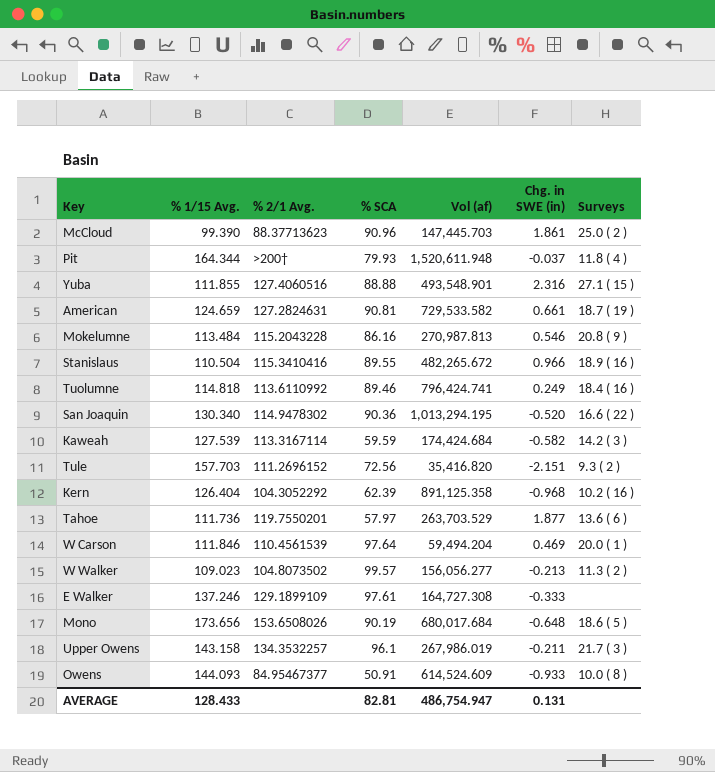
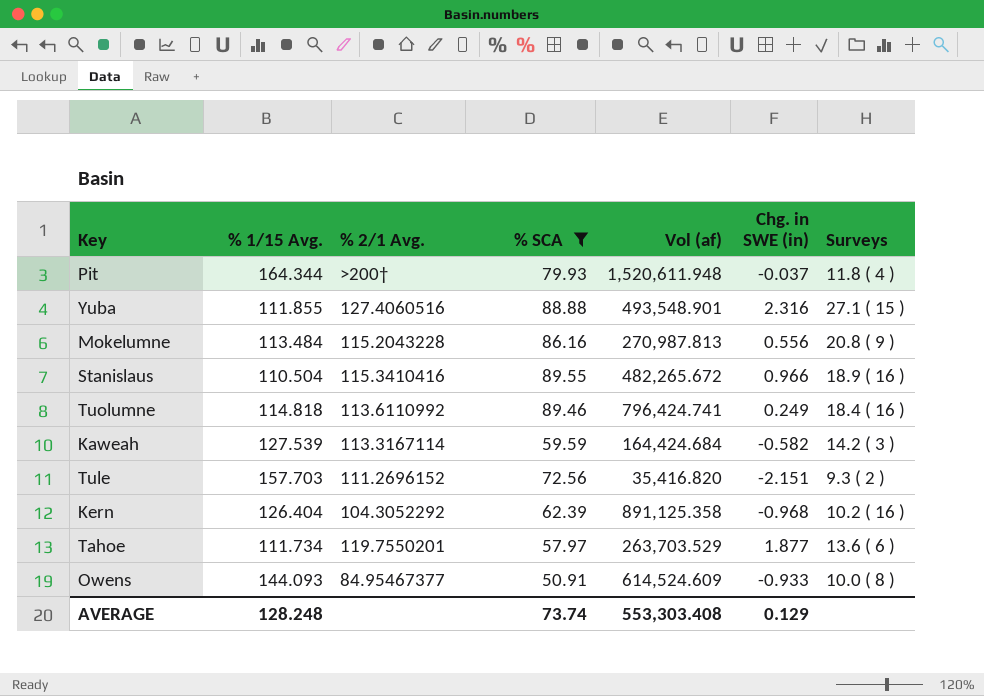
filter: none -> % SCA <= 89.55
Mokelumne | Chg. in SWE (in): 0.546 -> 0.556
Kaweah | Vol (af): 174,424.684 -> 164,424.684
Tahoe | % 1/15 Avg.: 111.736 -> 111.734
AVERAGE | % 1/15 Avg.: 128.433 -> 128.248
AVERAGE | % SCA: 82.81 -> 73.74
AVERAGE | Vol (af): 486,754.947 -> 553,303.408
AVERAGE | Chg. in SWE (in): 0.131 -> 0.129

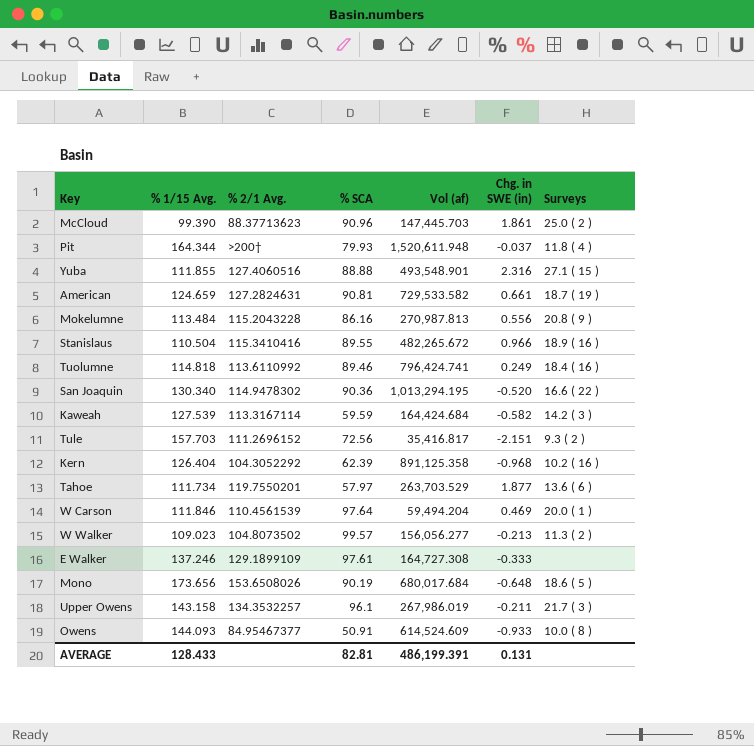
filter: % SCA <= 89.55 -> none
Tule | Vol (af): 35,416.820 -> 35,416.817
AVERAGE | % 1/15 Avg.: 128.248 -> 128.433
AVERAGE | % SCA: 73.74 -> 82.81
AVERAGE | Vol (af): 553,303.408 -> 486,199.391
AVERAGE | Chg. in SWE (in): 0.129 -> 0.131

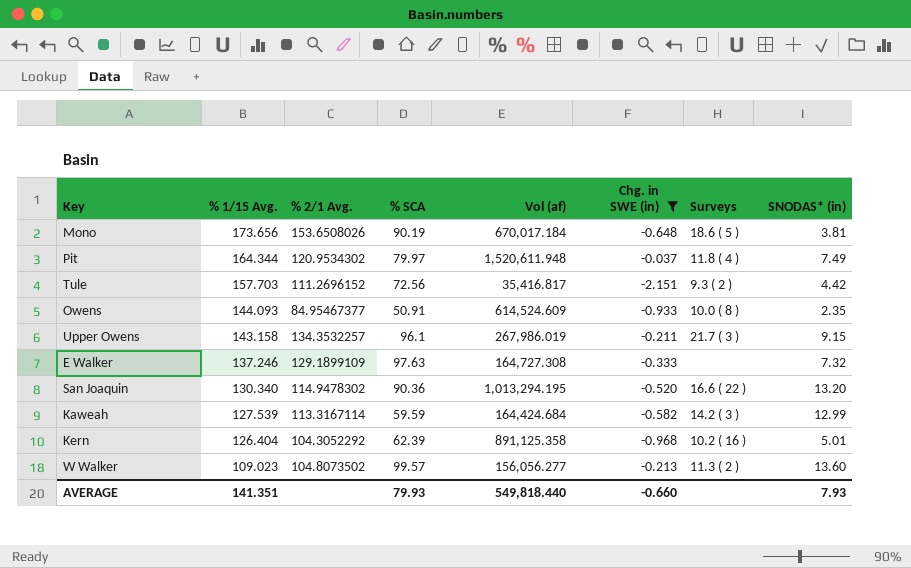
filter: none -> Chg. in SWE (in) <= -0.037
row order: none -> % 1/15 Avg. descending
column SNODAS* (in) | position: none -> 8
Mono | Vol (af): 680,017.684 -> 670,017.184
Pit | % 2/1 Avg.: >200† -> 120.9534302
Pit | % SCA: 79.93 -> 79.97
E Walker | % SCA: 97.61 -> 97.63
AVERAGE | % 1/15 Avg.: 128.433 -> 141.351
AVERAGE | % SCA: 82.81 -> 79.93
AVERAGE | Vol (af): 486,199.391 -> 549,818.440
AVERAGE | Chg. in SWE (in): 0.131 -> -0.660

